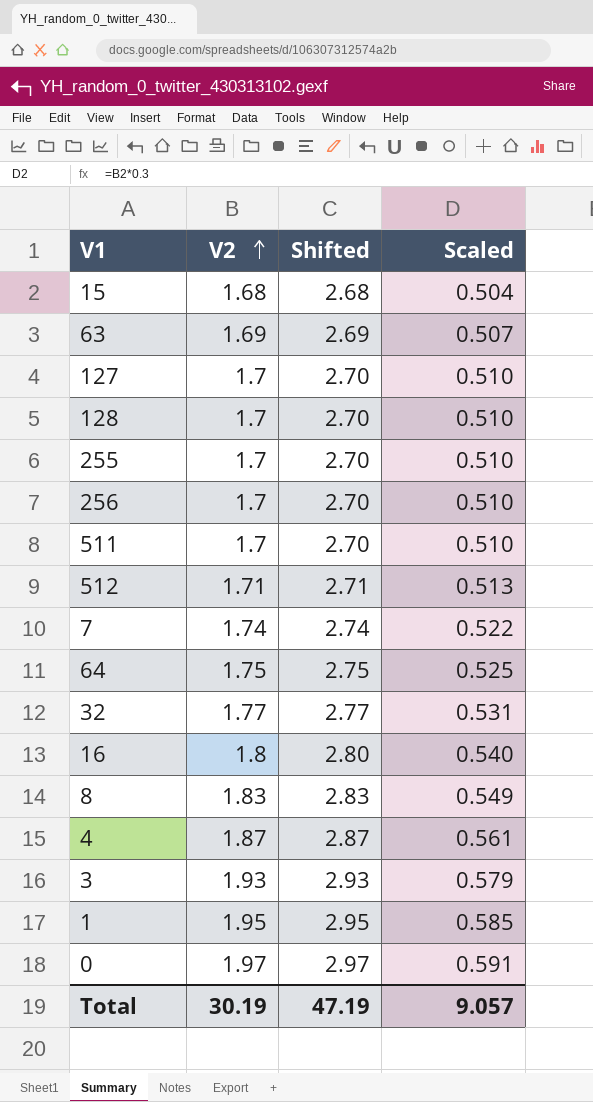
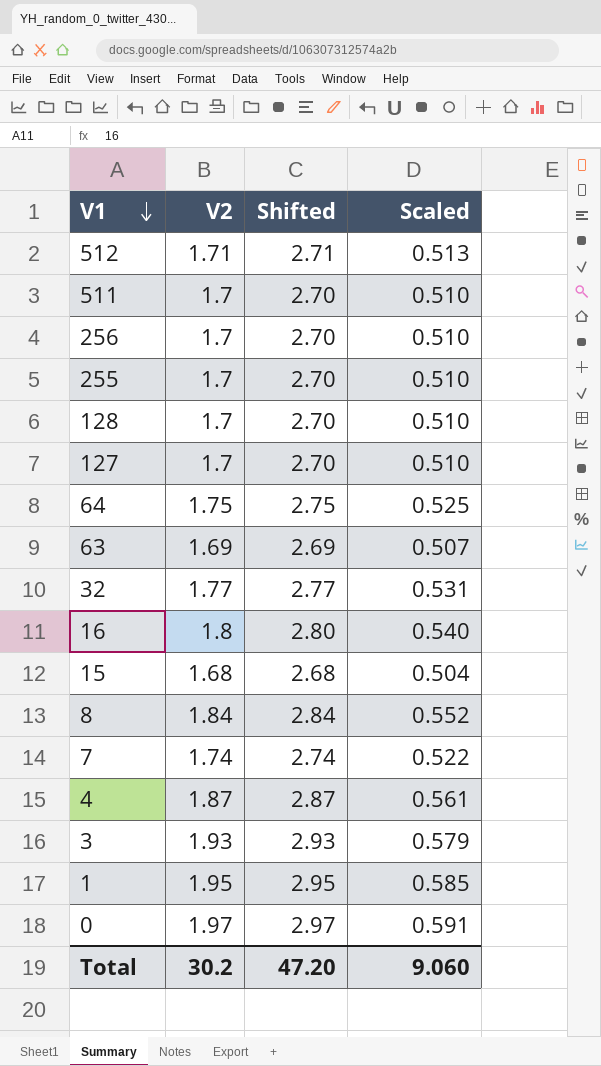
row order: V2 ascending -> V1 descending
8 | V2: 1.83 -> 1.84
8 | Shifted: 2.83 -> 2.84
8 | Scaled: 0.549 -> 0.552
Total | V2: 30.19 -> 30.2
Total | Shifted: 47.19 -> 47.20
Total | Scaled: 9.057 -> 9.060

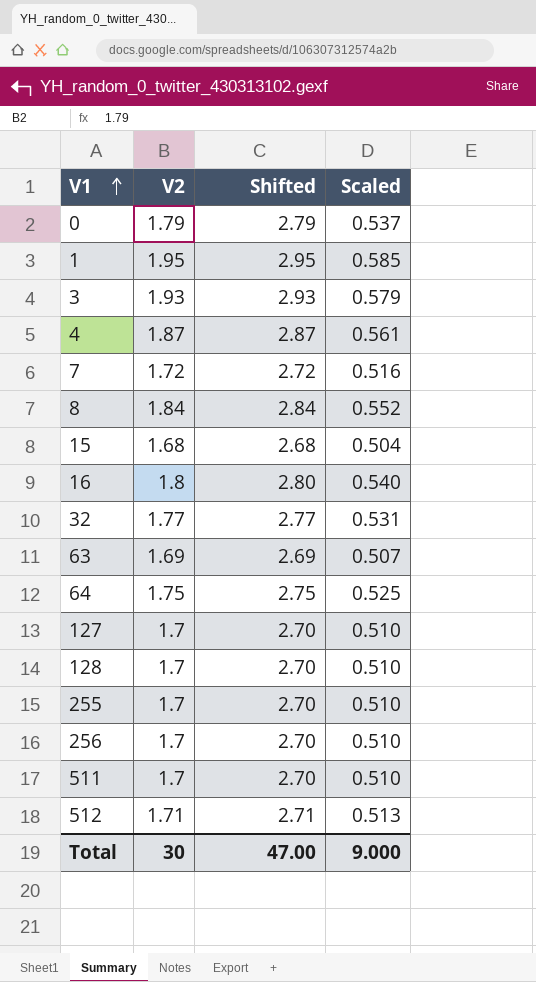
row order: V1 descending -> V1 ascending
0 | V2: 1.97 -> 1.79
0 | Shifted: 2.97 -> 2.79
0 | Scaled: 0.591 -> 0.537
7 | V2: 1.74 -> 1.72
7 | Shifted: 2.74 -> 2.72
7 | Scaled: 0.522 -> 0.516
Total | V2: 30.2 -> 30
Total | Shifted: 47.20 -> 47.00
Total | Scaled: 9.060 -> 9.000

